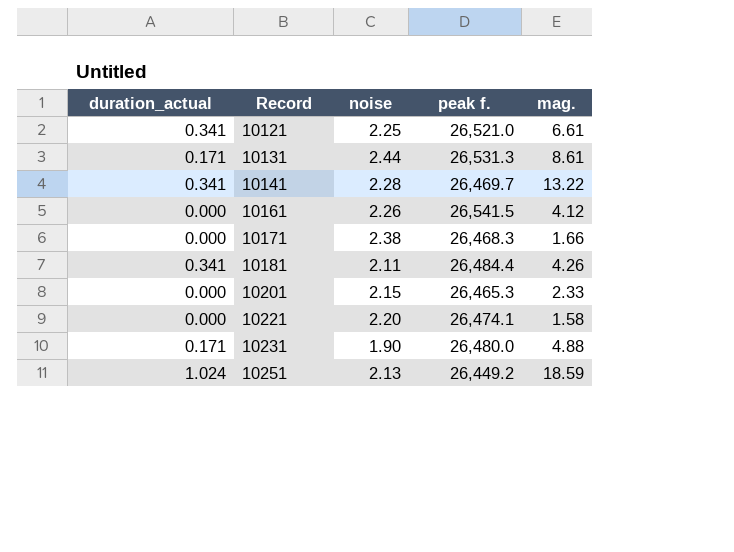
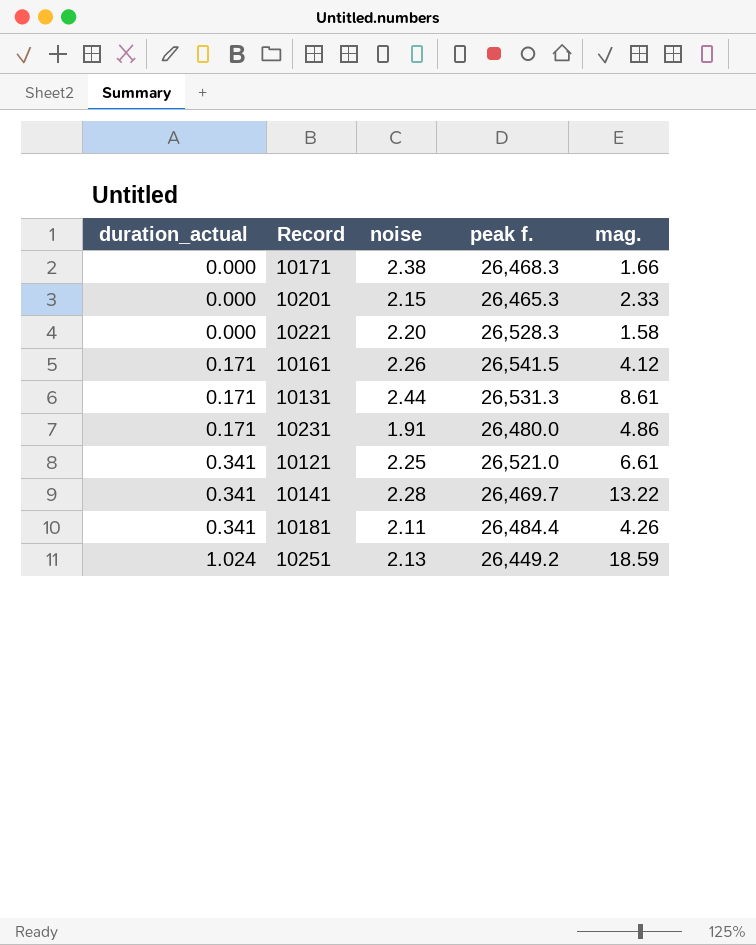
row order: Record ascending -> duration_actual ascending
10221 | peak f.: 26,474.1 -> 26,528.3
10161 | duration_actual: 0.000 -> 0.171
10231 | noise: 1.90 -> 1.91
10231 | mag.: 4.88 -> 4.86

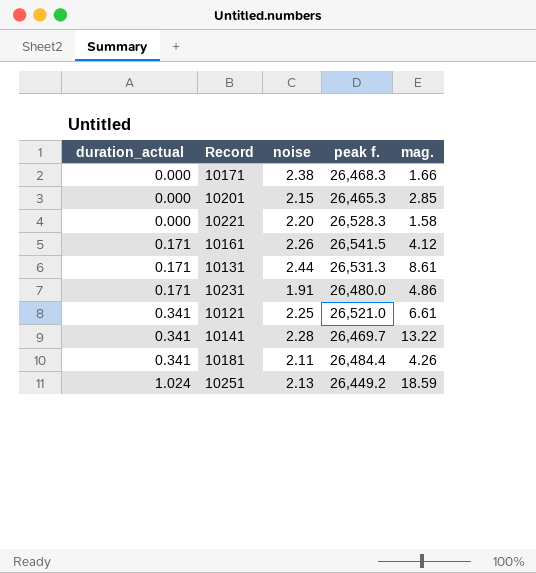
10201 | mag.: 2.33 -> 2.85

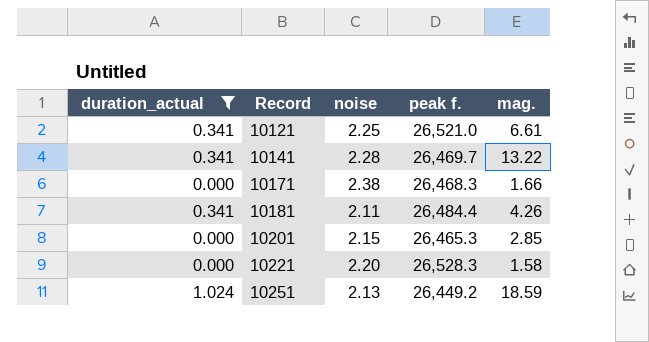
filter: none -> duration_actual != 0.171
row order: duration_actual ascending -> Record ascending

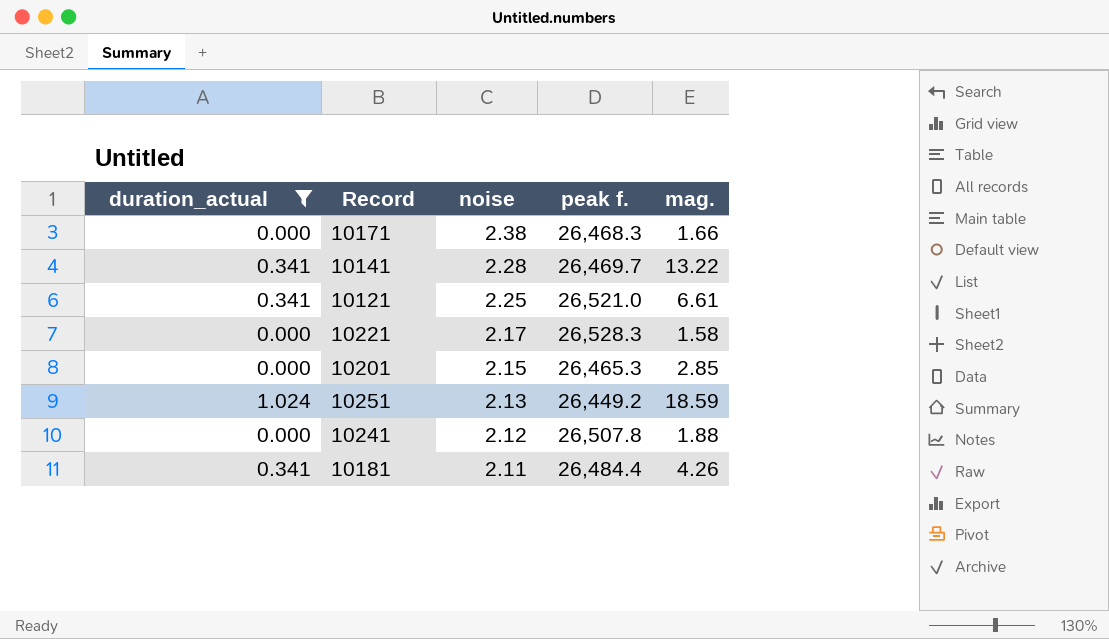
row order: Record ascending -> noise descending
10221 | noise: 2.20 -> 2.17
row 10241: none -> 0.000 | 2.12 | 26,507.8 | 1.88

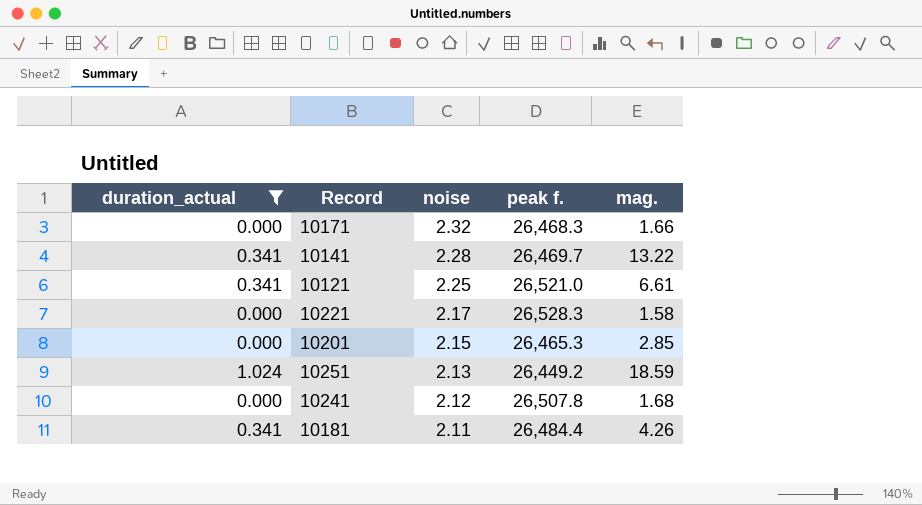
10171 | noise: 2.38 -> 2.32
10241 | mag.: 1.88 -> 1.68

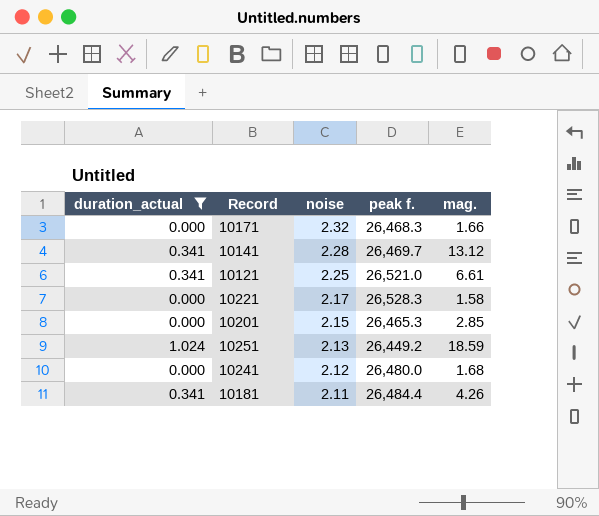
10141 | mag.: 13.22 -> 13.12
10241 | peak f.: 26,507.8 -> 26,480.0

